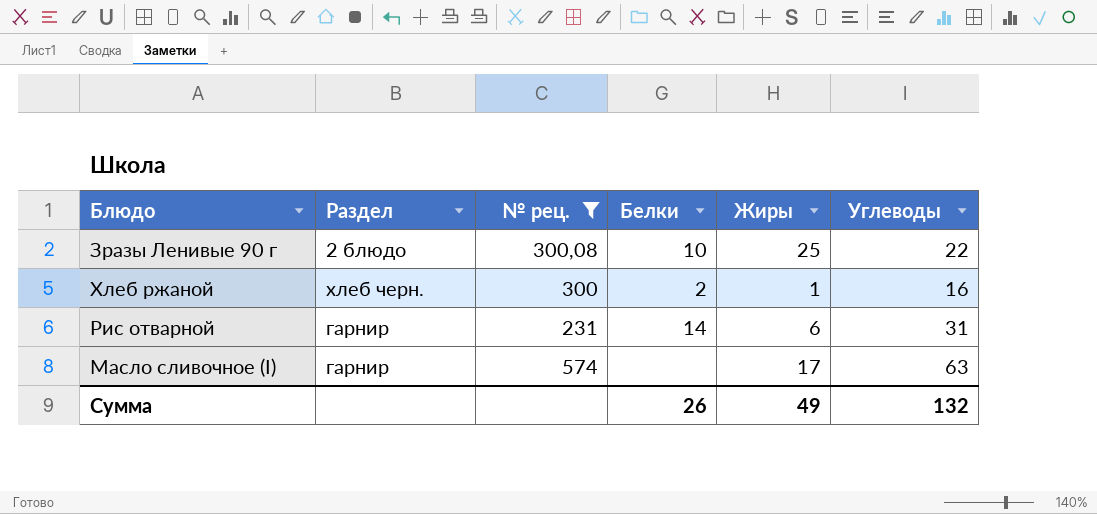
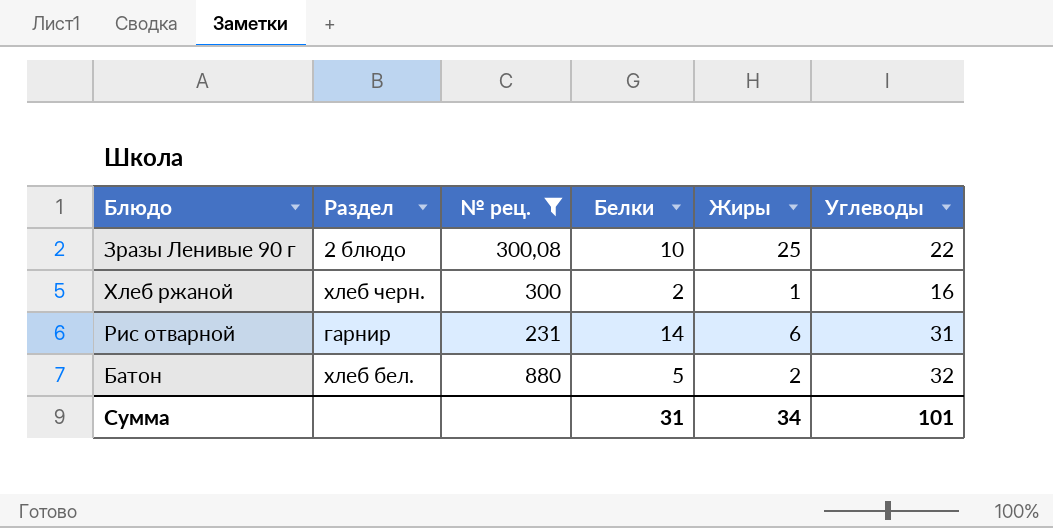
row Масло сливочное (I): гарнир | 574 | none | 17 | 63 -> none
row Батон: none -> хлеб бел. | 880 | 5 | 2 | 32
Сумма | Белки: 26 -> 31
Сумма | Жиры: 49 -> 34
Сумма | Углеводы: 132 -> 101

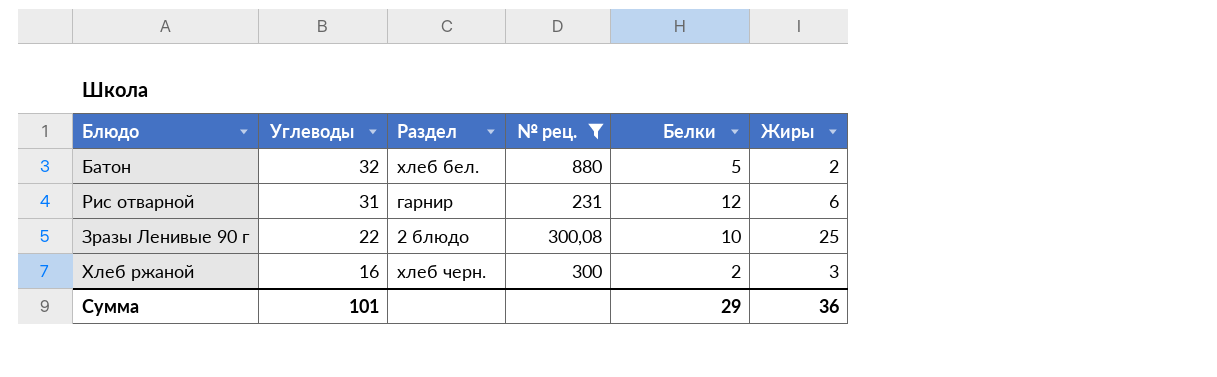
row order: none -> Углеводы descending
column Углеводы | position: 6 -> 2
Рис отварной | Белки: 14 -> 12
Хлеб ржаной | Жиры: 1 -> 3
Сумма | Белки: 31 -> 29
Сумма | Жиры: 34 -> 36

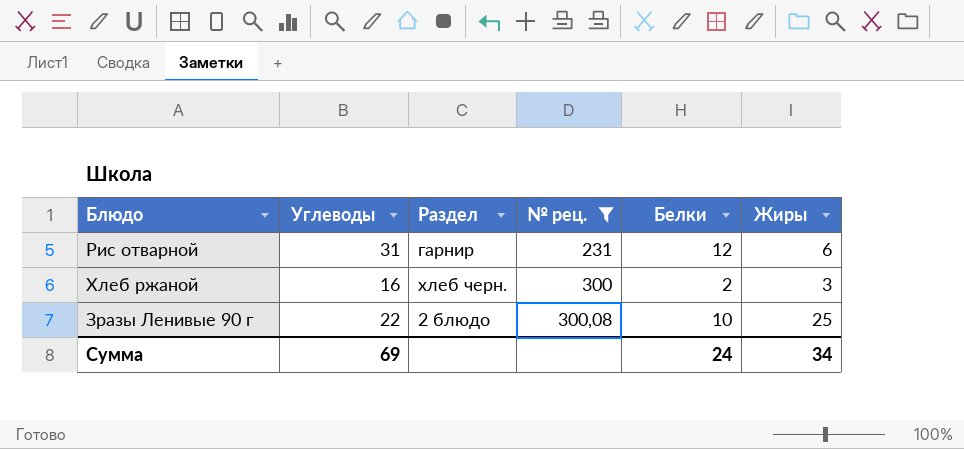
row order: Углеводы descending -> № рец. ascending
row Батон: 32 | хлеб бел. | 880 | 5 | 2 -> none
Сумма | Углеводы: 101 -> 69
Сумма | Белки: 29 -> 24
Сумма | Жиры: 36 -> 34

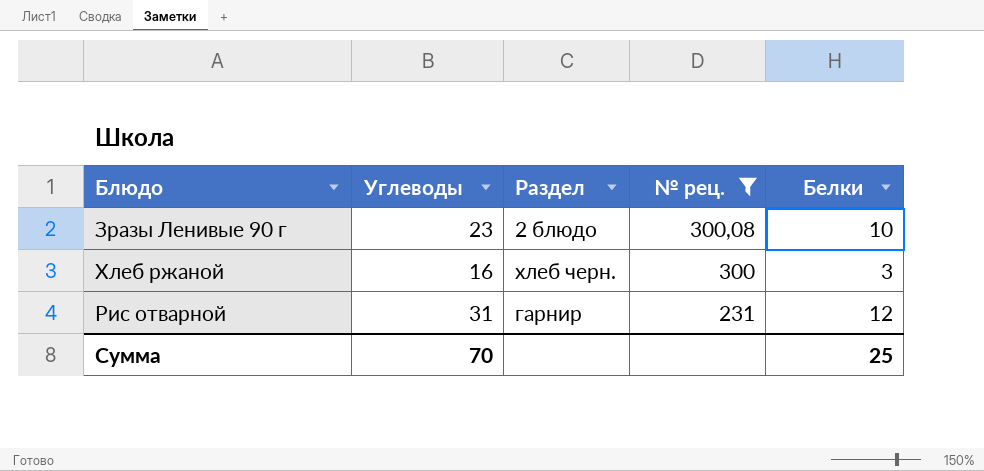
row order: № рец. ascending -> № рец. descending
column Жиры | position: 6 -> none
Зразы Ленивые 90 г | Углеводы: 22 -> 23
Хлеб ржаной | Белки: 2 -> 3
Сумма | Углеводы: 69 -> 70
Сумма | Белки: 24 -> 25

